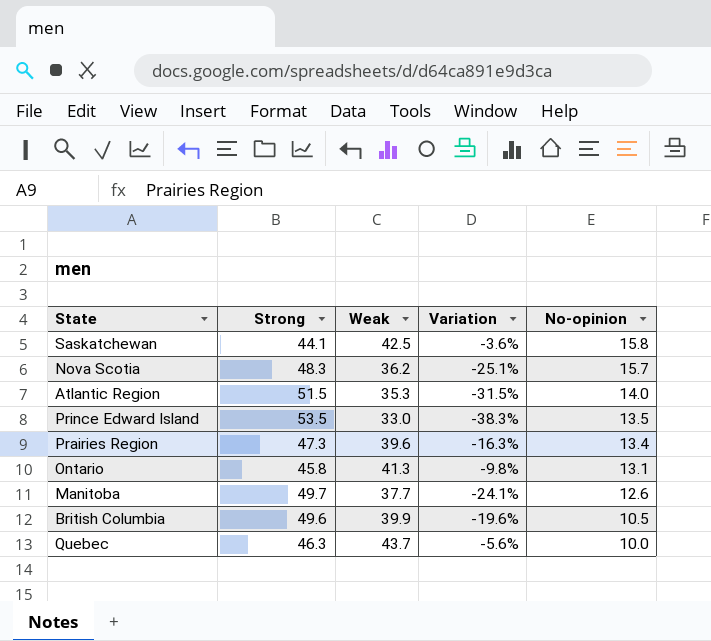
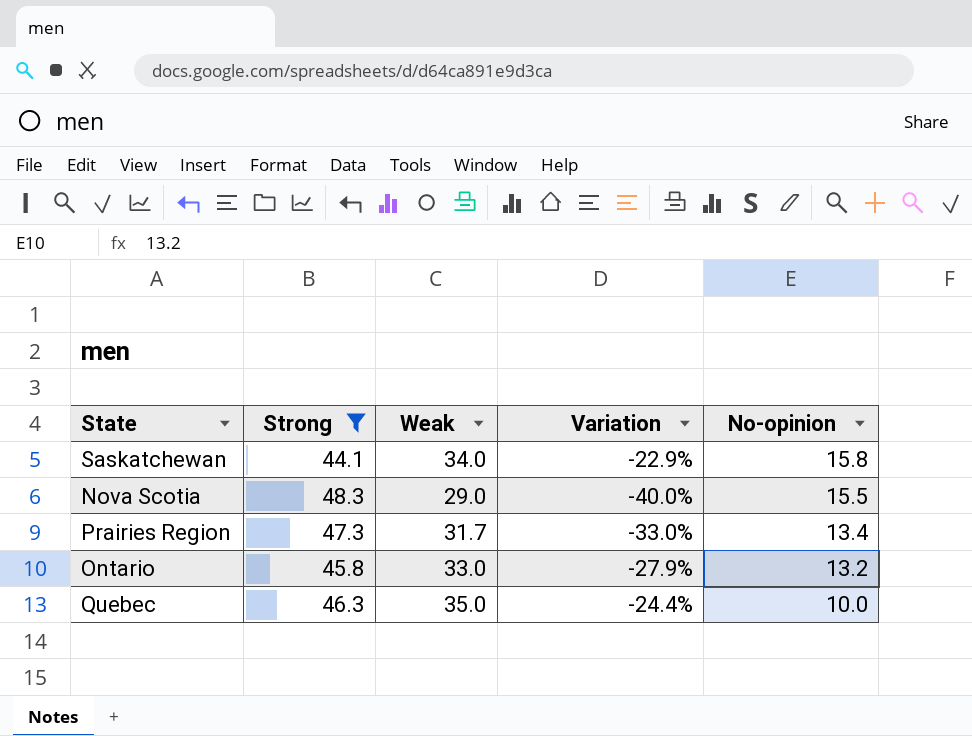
filter: none -> Strong <= 48.3
Saskatchewan | Weak: 42.5 -> 34.0
Saskatchewan | Variation: -3.6% -> -22.9%
Nova Scotia | Weak: 36.2 -> 29.0
Nova Scotia | Variation: -25.1% -> -40.0%
Nova Scotia | No-opinion: 15.7 -> 15.5
Prairies Region | Weak: 39.6 -> 31.7
Prairies Region | Variation: -16.3% -> -33.0%
Ontario | Weak: 41.3 -> 33.0
Ontario | Variation: -9.8% -> -27.9%
Ontario | No-opinion: 13.1 -> 13.2
Quebec | Weak: 43.7 -> 35.0
Quebec | Variation: -5.6% -> -24.4%

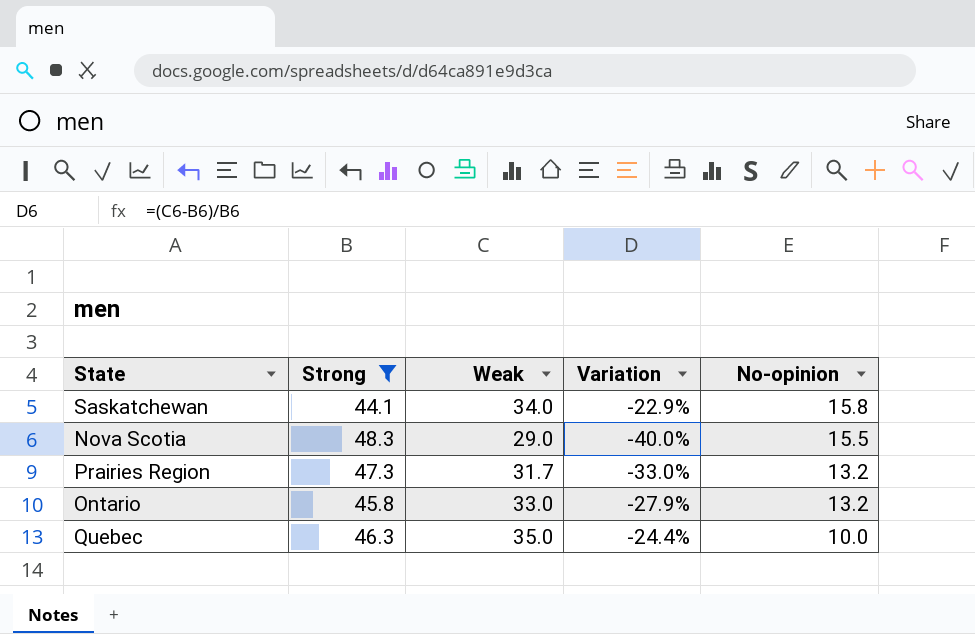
Prairies Region | No-opinion: 13.4 -> 13.2

